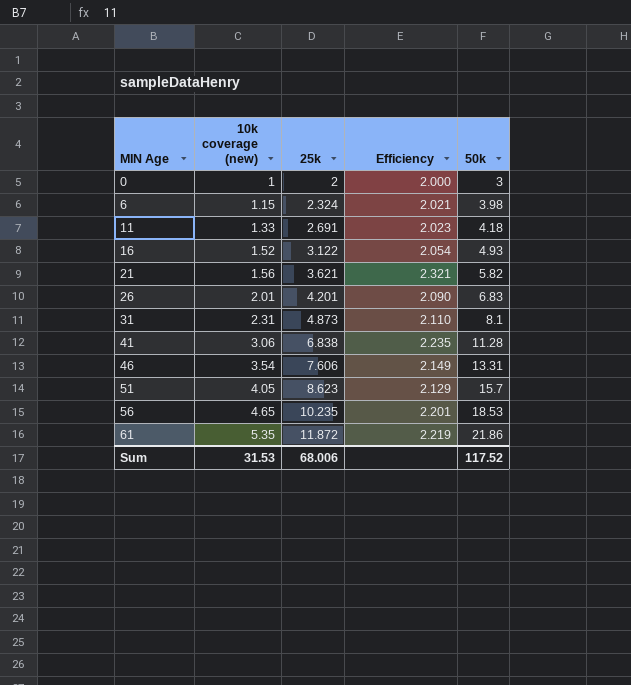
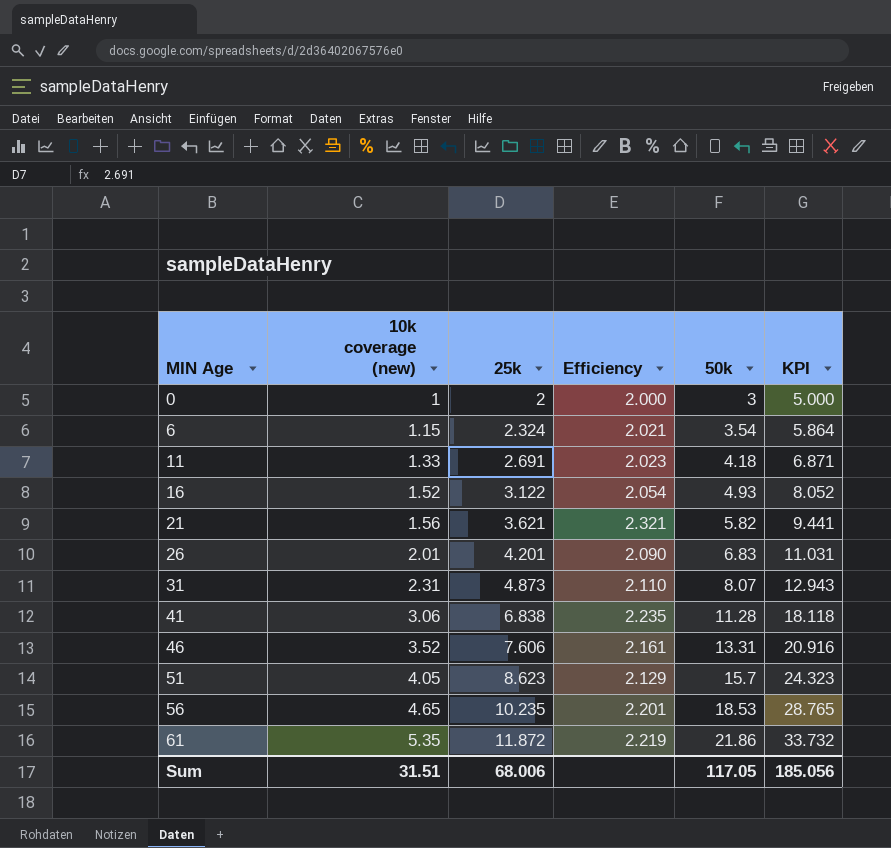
column KPI | formula: none -> [25k] + [50k]
6 | 50k: 3.98 -> 3.54
31 | 50k: 8.1 -> 8.07
46 | 10k coverage (new): 3.54 -> 3.52
46 | Efficiency: 2.149 -> 2.161
Sum | 10k coverage (new): 31.53 -> 31.51
Sum | 50k: 117.52 -> 117.05

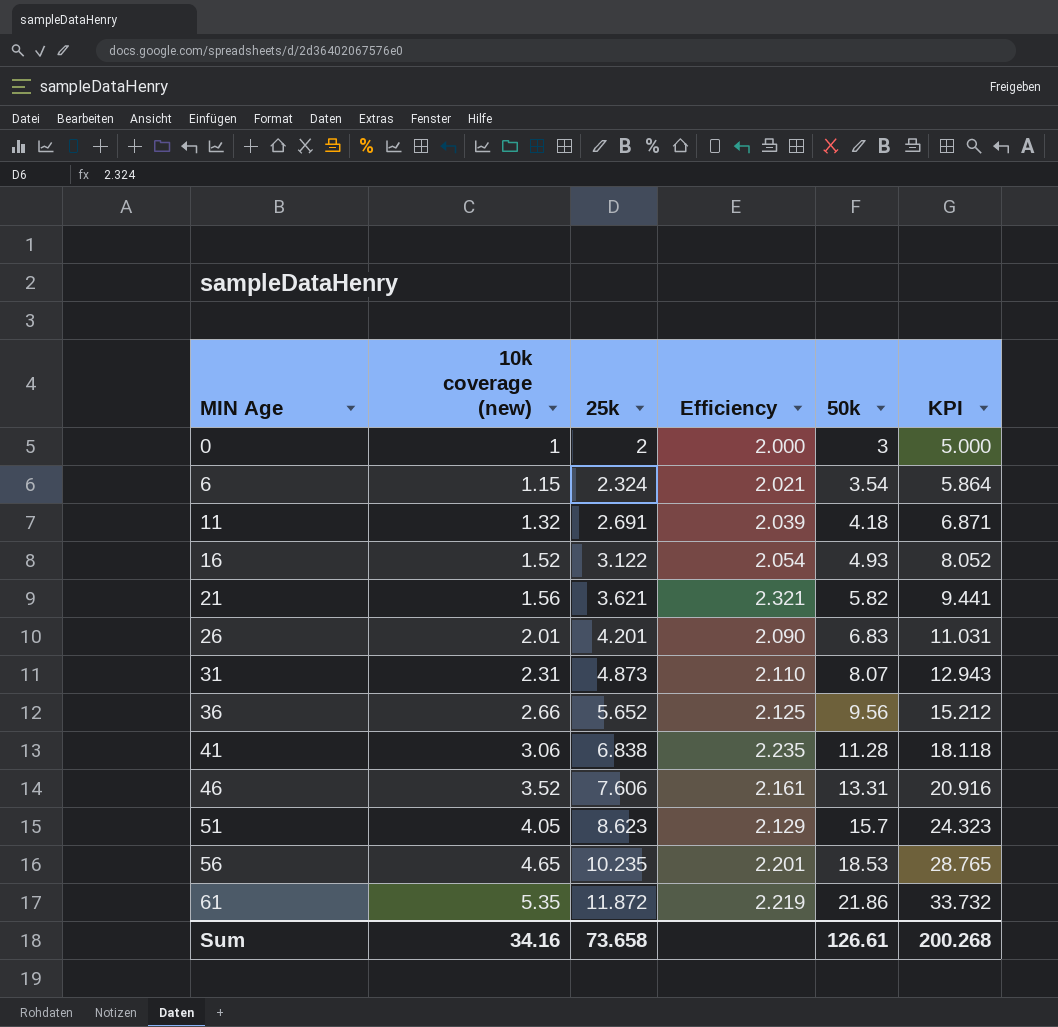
11 | 10k coverage (new): 1.33 -> 1.32
11 | Efficiency: 2.023 -> 2.039
row 36: none -> 2.66 | 5.652 | 2.125 | 9.56 | 15.212
Sum | 10k coverage (new): 31.51 -> 34.16
Sum | 25k: 68.006 -> 73.658
Sum | 50k: 117.05 -> 126.61
Sum | KPI: 185.056 -> 200.268

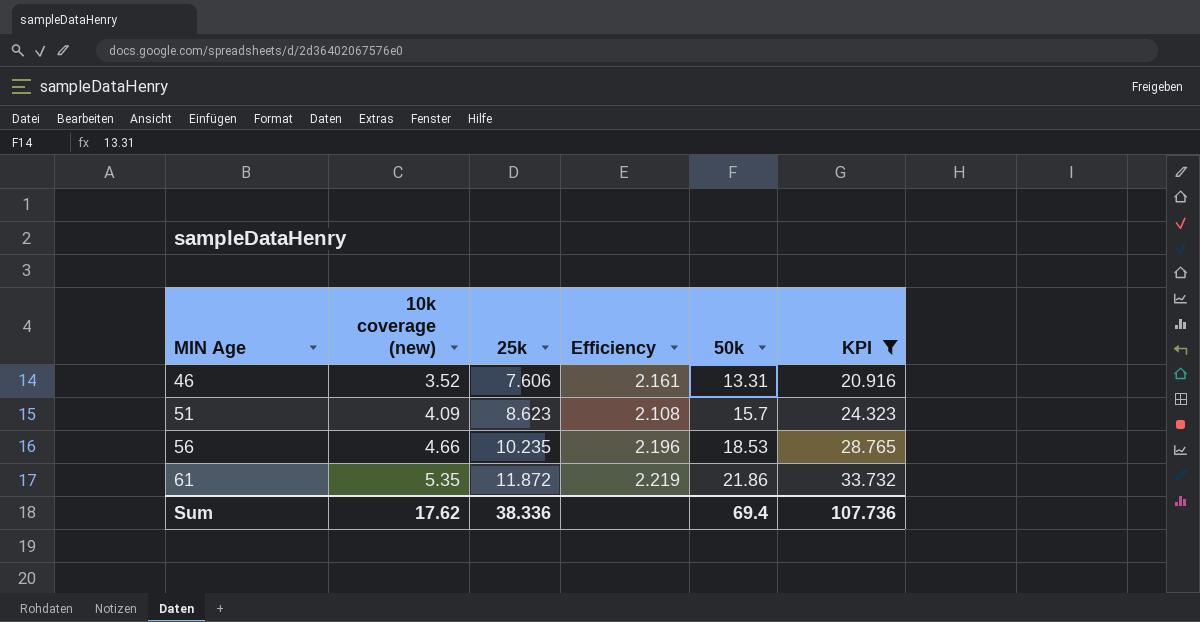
filter: none -> KPI >= 20.916
51 | 10k coverage (new): 4.05 -> 4.09
51 | Efficiency: 2.129 -> 2.108
56 | 10k coverage (new): 4.65 -> 4.66
56 | Efficiency: 2.201 -> 2.196
Sum | 10k coverage (new): 34.16 -> 17.62
Sum | 25k: 73.658 -> 38.336
Sum | 50k: 126.61 -> 69.4
Sum | KPI: 200.268 -> 107.736

